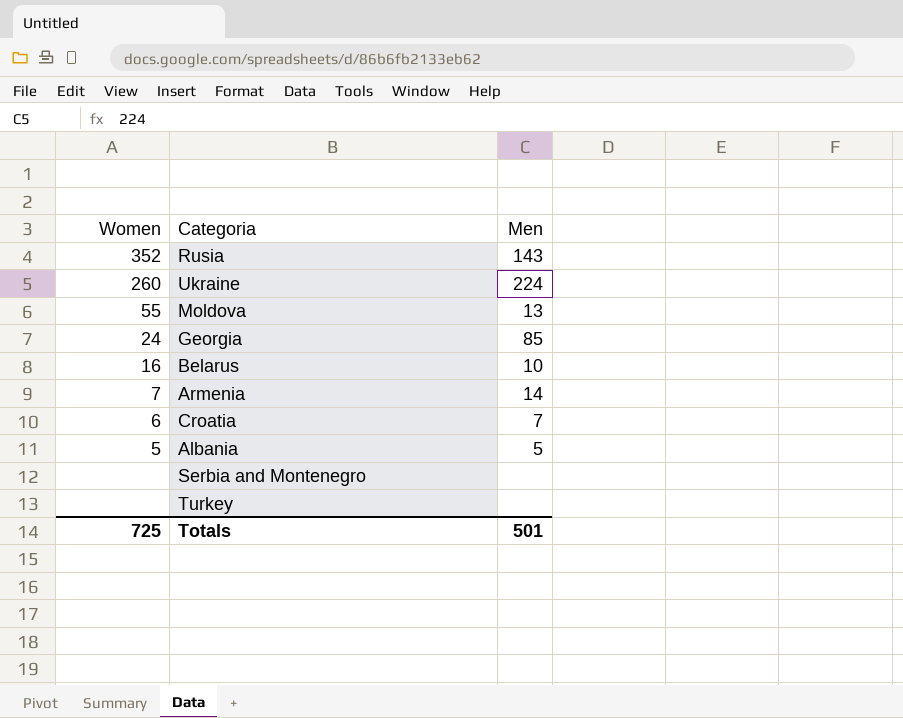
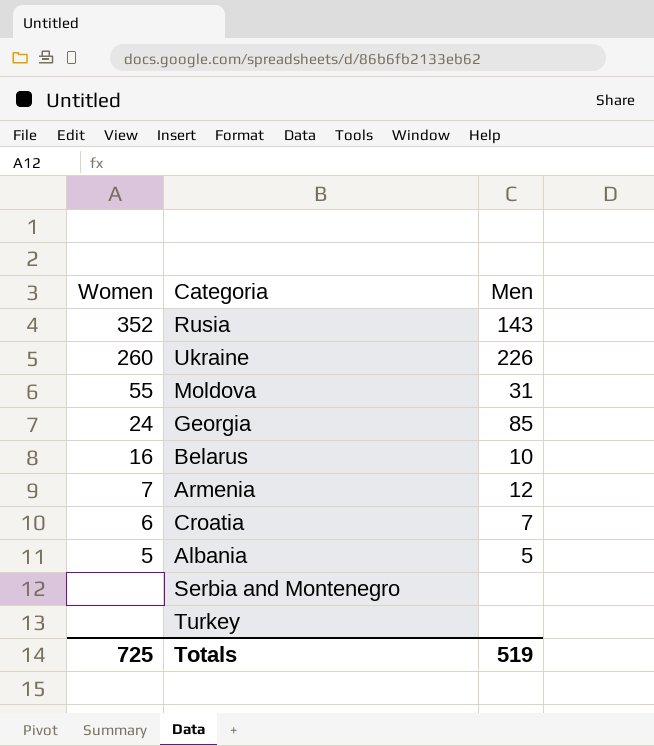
Ukraine | Men: 224 -> 226
Moldova | Men: 13 -> 31
Armenia | Men: 14 -> 12
Totals | Men: 501 -> 519

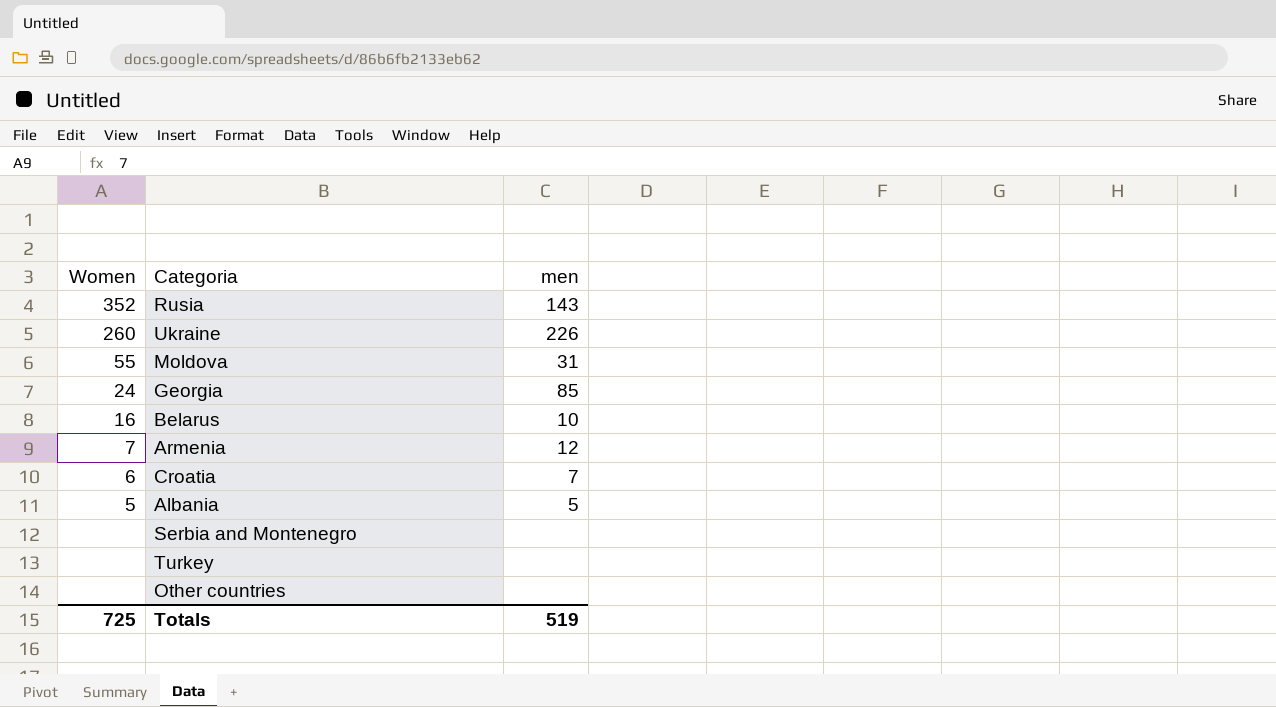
column name: Men -> men
row Other countries: none -> none | none

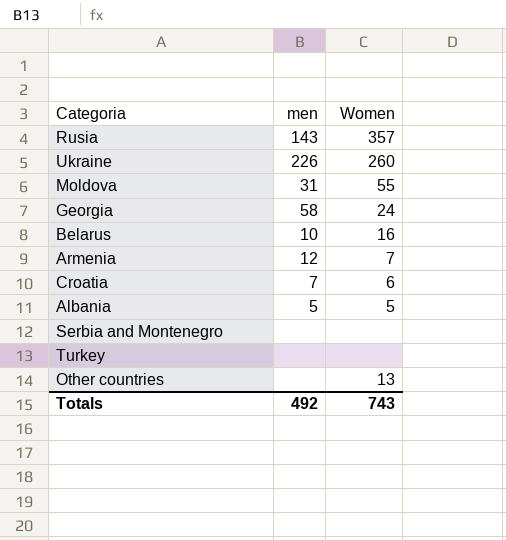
column Women | position: 1 -> 3
Rusia | Women: 352 -> 357
Georgia | men: 85 -> 58
Other countries | Women: none -> 13
Totals | men: 519 -> 492
Totals | Women: 725 -> 743

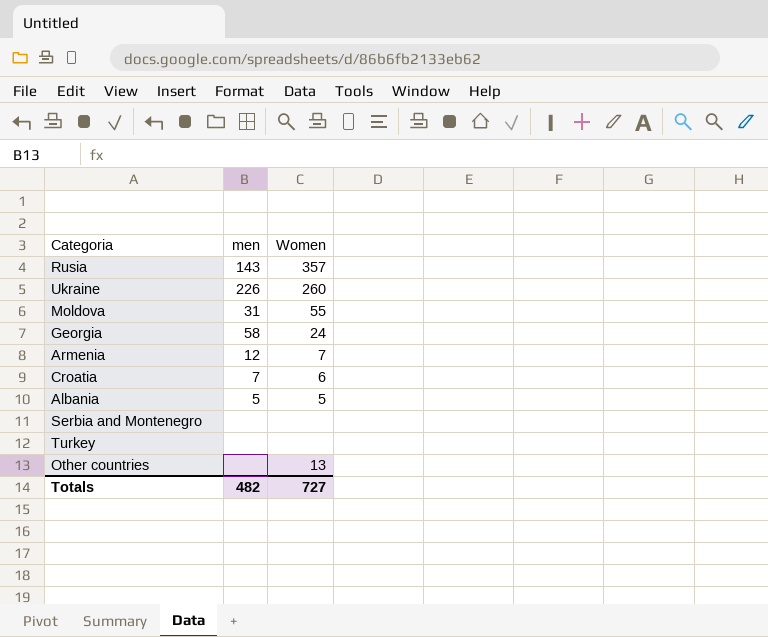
row Belarus: 10 | 16 -> none
Totals | men: 492 -> 482
Totals | Women: 743 -> 727

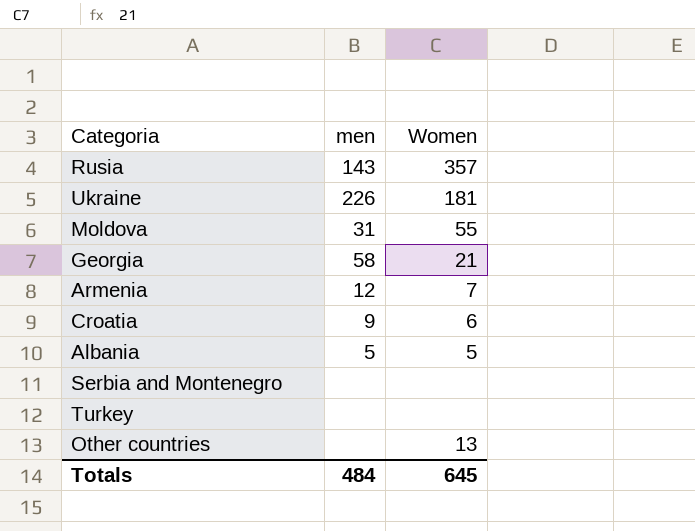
Ukraine | Women: 260 -> 181
Georgia | Women: 24 -> 21
Croatia | men: 7 -> 9
Totals | men: 482 -> 484
Totals | Women: 727 -> 645

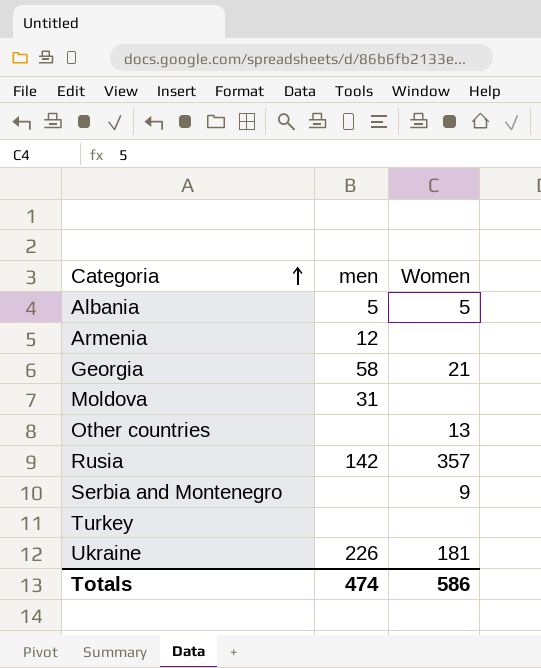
row order: none -> Categoria ascending
row Croatia: 9 | 6 -> none
Armenia | Women: 7 -> none
Moldova | Women: 55 -> none
Rusia | men: 143 -> 142
Serbia and Montenegro | Women: none -> 9
Totals | men: 484 -> 474
Totals | Women: 645 -> 586

